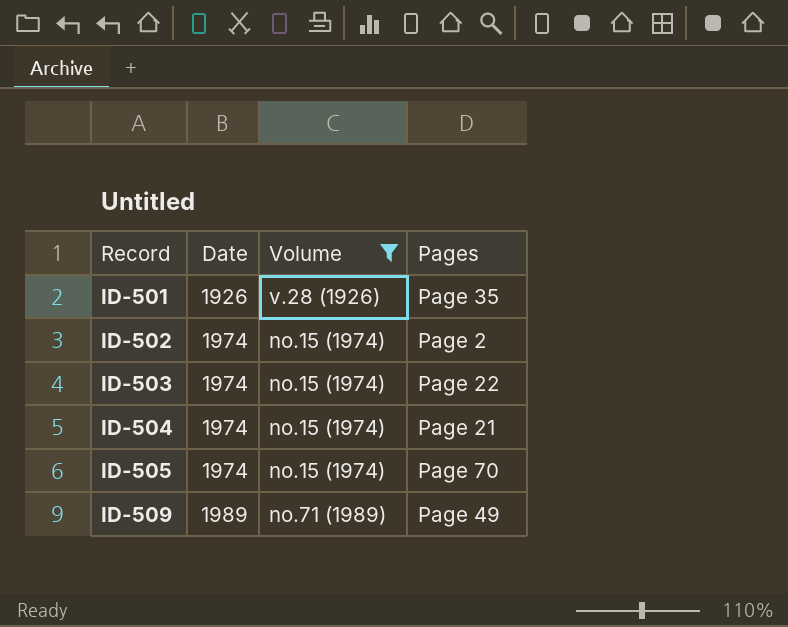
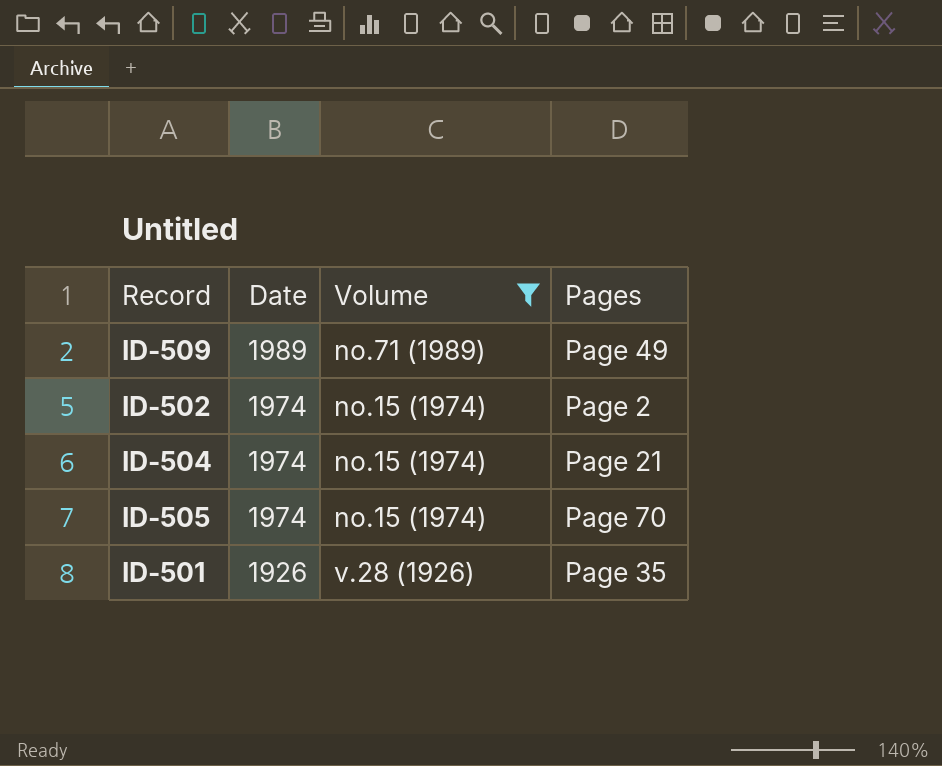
row order: Record ascending -> Date descending
row ID-503: 1974 | no.15 (1974) | Page 22 -> none

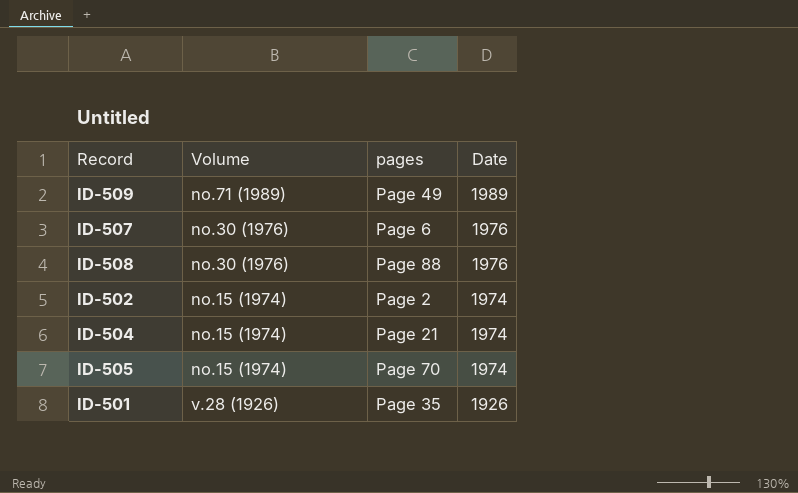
filter: Volume != no.30 (1976) -> none
column name: Pages -> pages
column Date | position: 2 -> 4

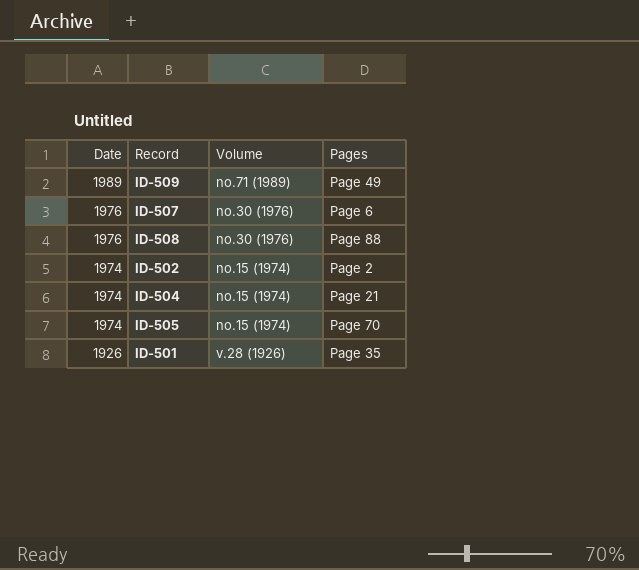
column Date | position: 4 -> 1
column name: pages -> Pages

